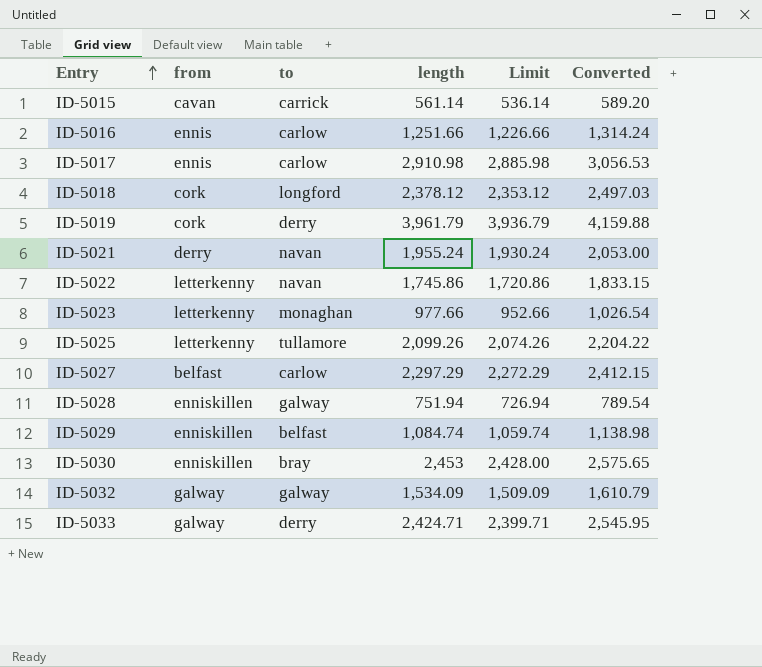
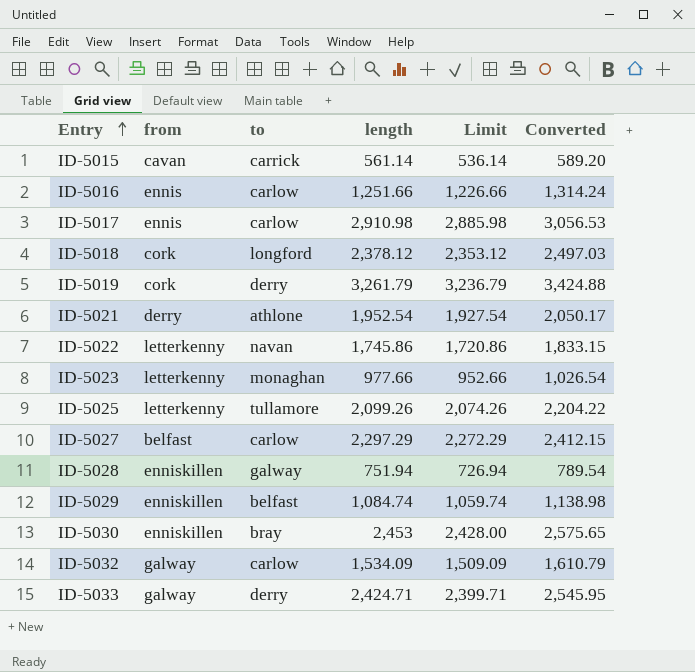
ID-5019 | length: 3,961.79 -> 3,261.79
ID-5019 | Limit: 3,936.79 -> 3,236.79
ID-5019 | Converted: 4,159.88 -> 3,424.88
ID-5021 | to: navan -> athlone
ID-5021 | length: 1,955.24 -> 1,952.54
ID-5021 | Limit: 1,930.24 -> 1,927.54
ID-5021 | Converted: 2,053.00 -> 2,050.17
ID-5032 | to: galway -> carlow

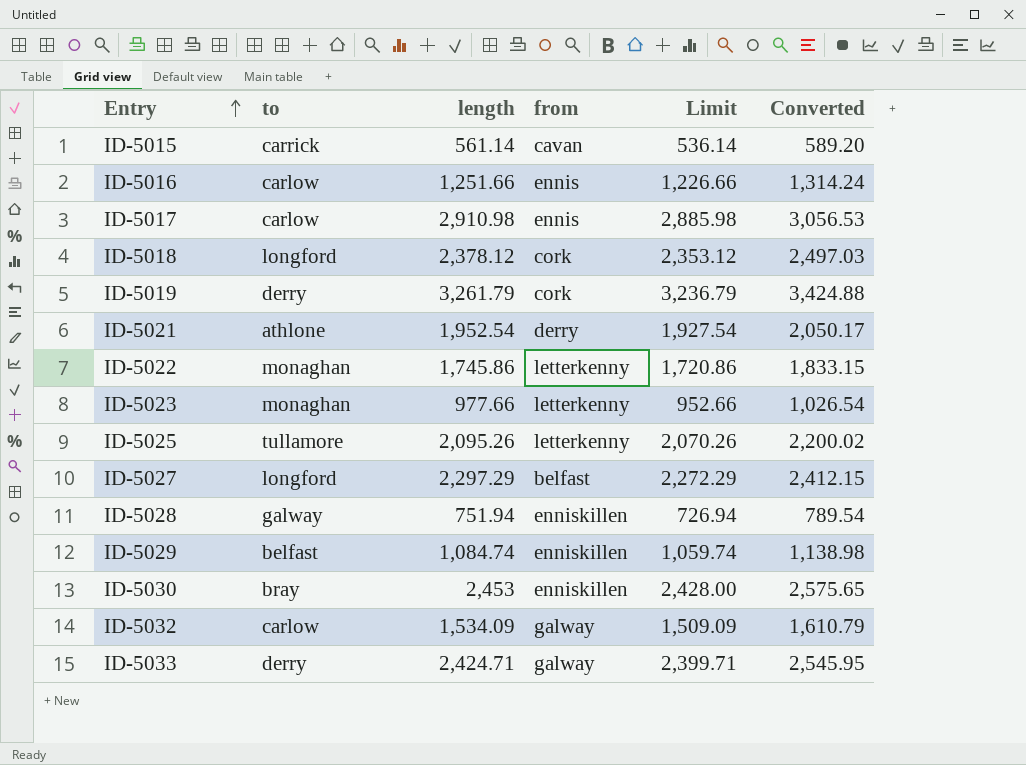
column from | position: 2 -> 4
ID-5022 | to: navan -> monaghan
ID-5025 | length: 2,099.26 -> 2,095.26
ID-5025 | Limit: 2,074.26 -> 2,070.26
ID-5025 | Converted: 2,204.22 -> 2,200.02
ID-5027 | to: carlow -> longford

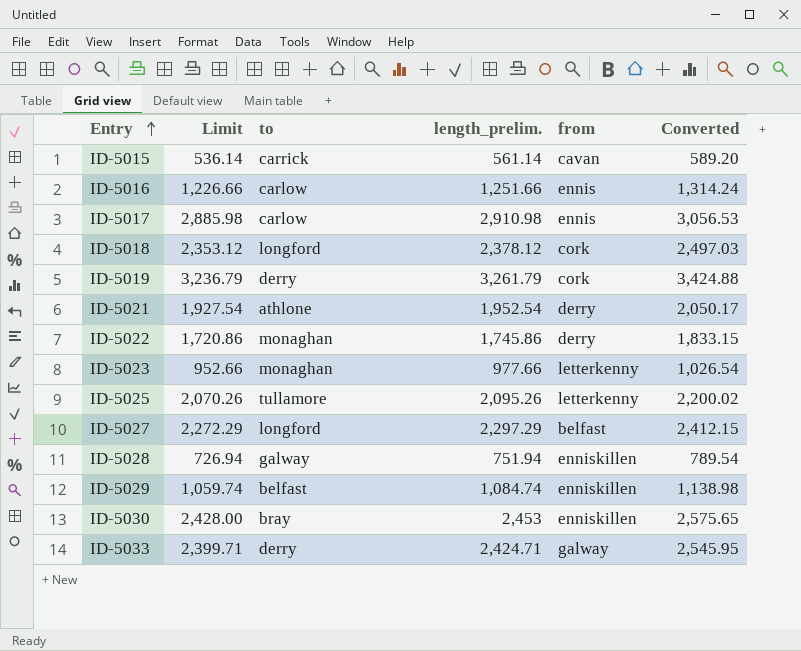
column Limit | position: 5 -> 2
column name: length -> length_prelim.
row ID-5032: carlow | 1,534.09 | galway | 1,509.09 | 1,610.79 -> none
ID-5022 | from: letterkenny -> derry

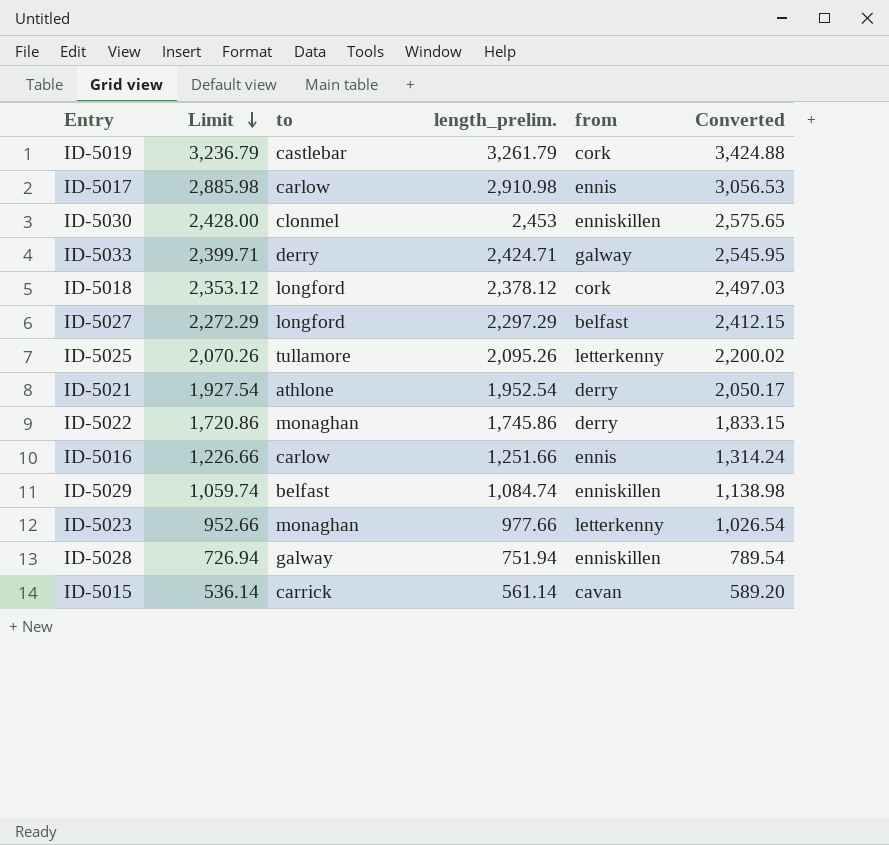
row order: Entry ascending -> Limit descending
ID-5019 | to: derry -> castlebar
ID-5030 | to: bray -> clonmel

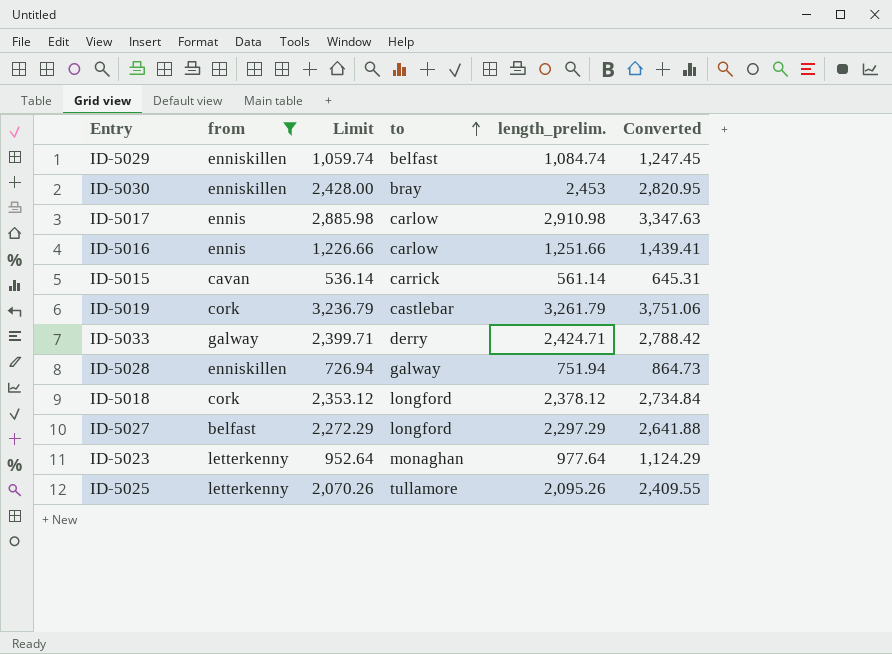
filter: none -> from != derry
row order: Limit descending -> to ascending
column from | position: 5 -> 2
column Converted | formula: [length_prelim.] * 1.05 -> [length_prelim.] * 1.15
ID-5030 | to: clonmel -> bray
ID-5023 | Limit: 952.66 -> 952.64
ID-5023 | length_prelim.: 977.66 -> 977.64

